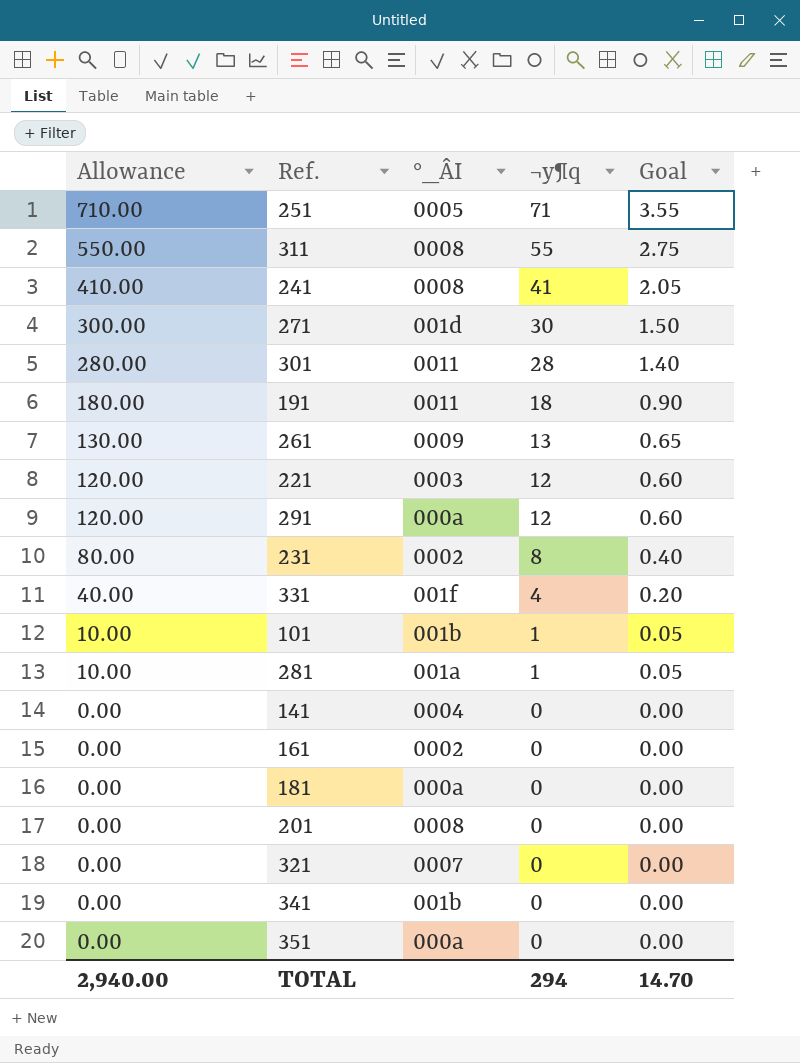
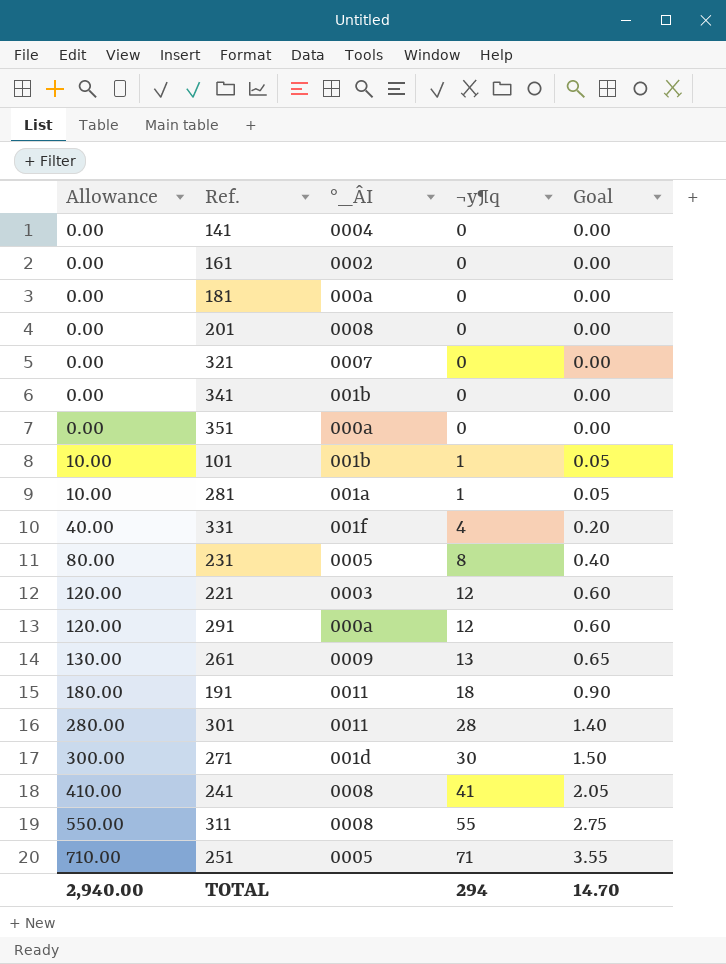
row order: Allowance descending -> Allowance ascending
231 | °_ÂI: 0002 -> 0005

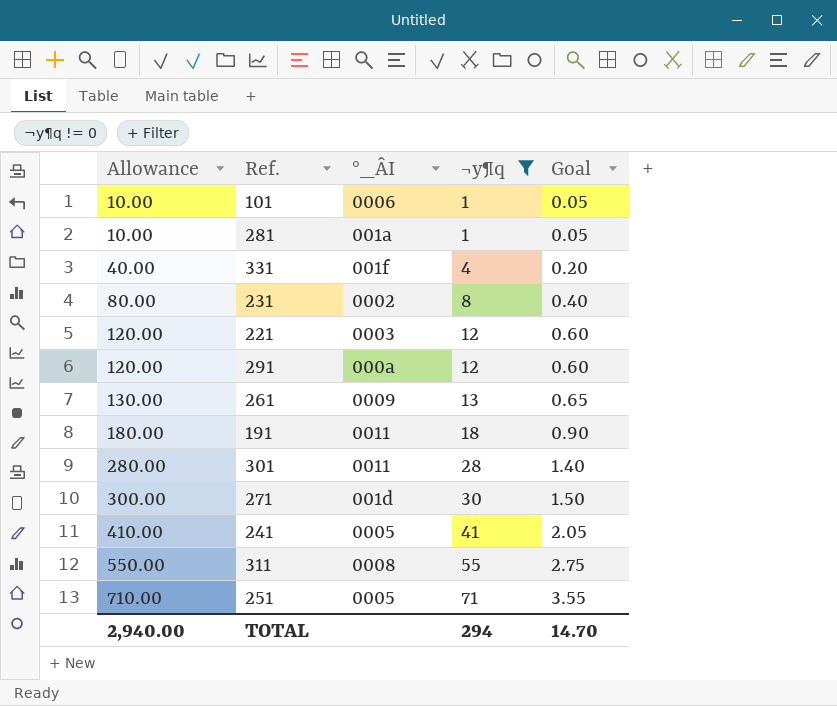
filter: none -> ¬y¶q != 0
101 | °_ÂI: 001b -> 0006
231 | °_ÂI: 0005 -> 0002
241 | °_ÂI: 0008 -> 0005

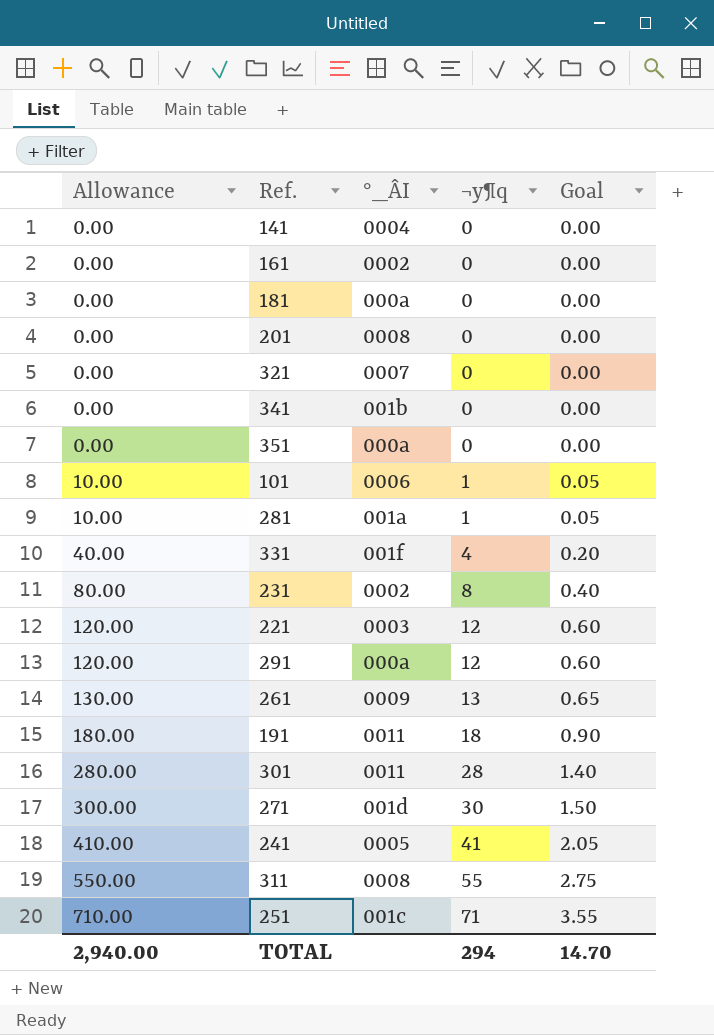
filter: ¬y¶q != 0 -> none
251 | °_ÂI: 0005 -> 001c

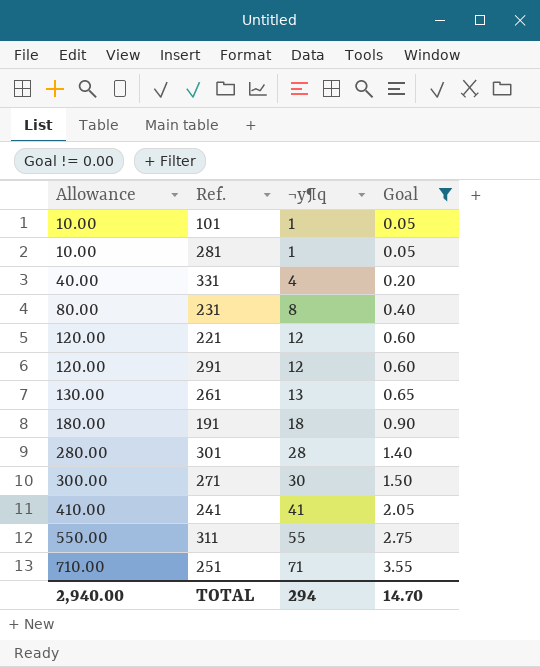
filter: none -> Goal != 0.00
column °_ÂI | position: 3 -> none

